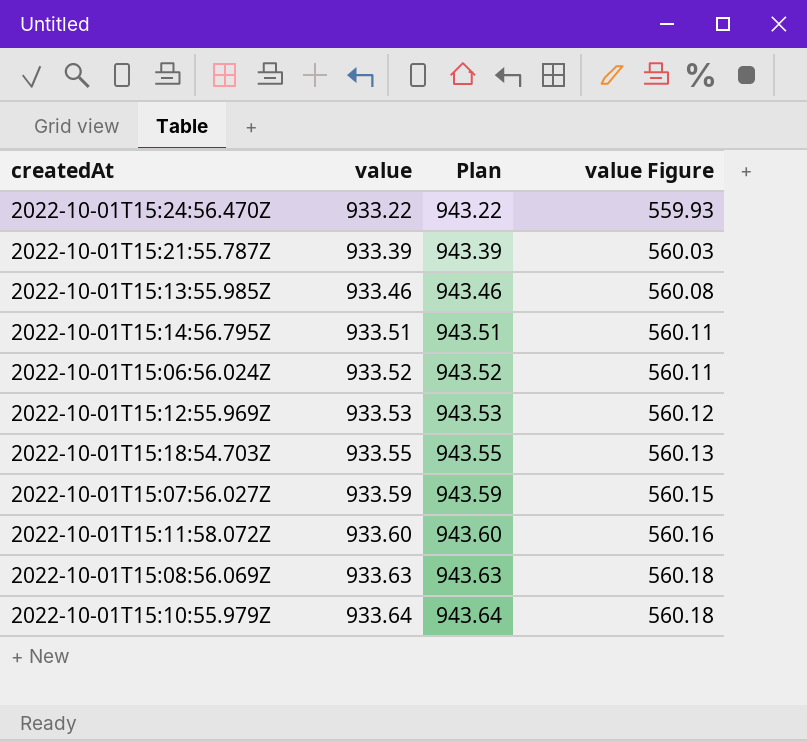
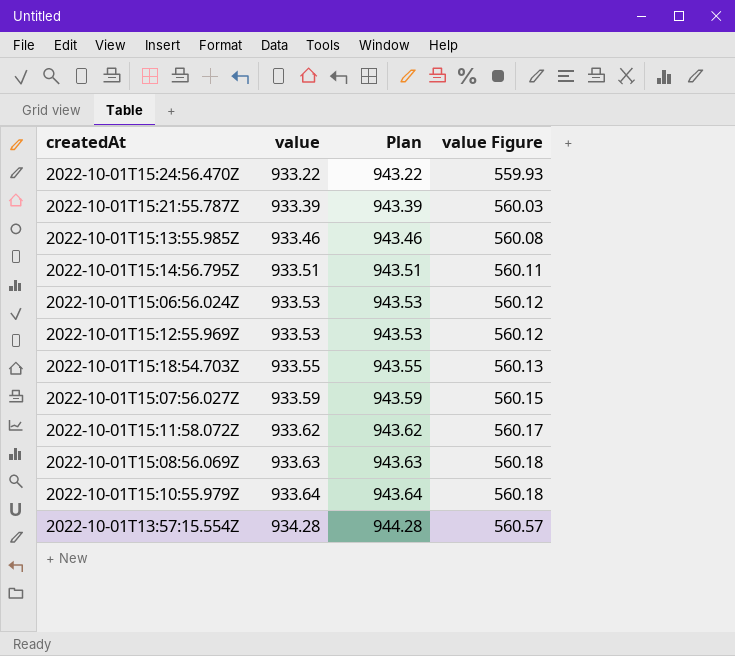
2022-10-01T15:06:56.024Z | value: 933.52 -> 933.53
2022-10-01T15:06:56.024Z | Plan: 943.52 -> 943.53
2022-10-01T15:06:56.024Z | value Figure: 560.11 -> 560.12
2022-10-01T15:11:58.072Z | value: 933.60 -> 933.62
2022-10-01T15:11:58.072Z | Plan: 943.60 -> 943.62
2022-10-01T15:11:58.072Z | value Figure: 560.16 -> 560.17
row 2022-10-01T13:57:15.554Z: none -> 934.28 | 944.28 | 560.57

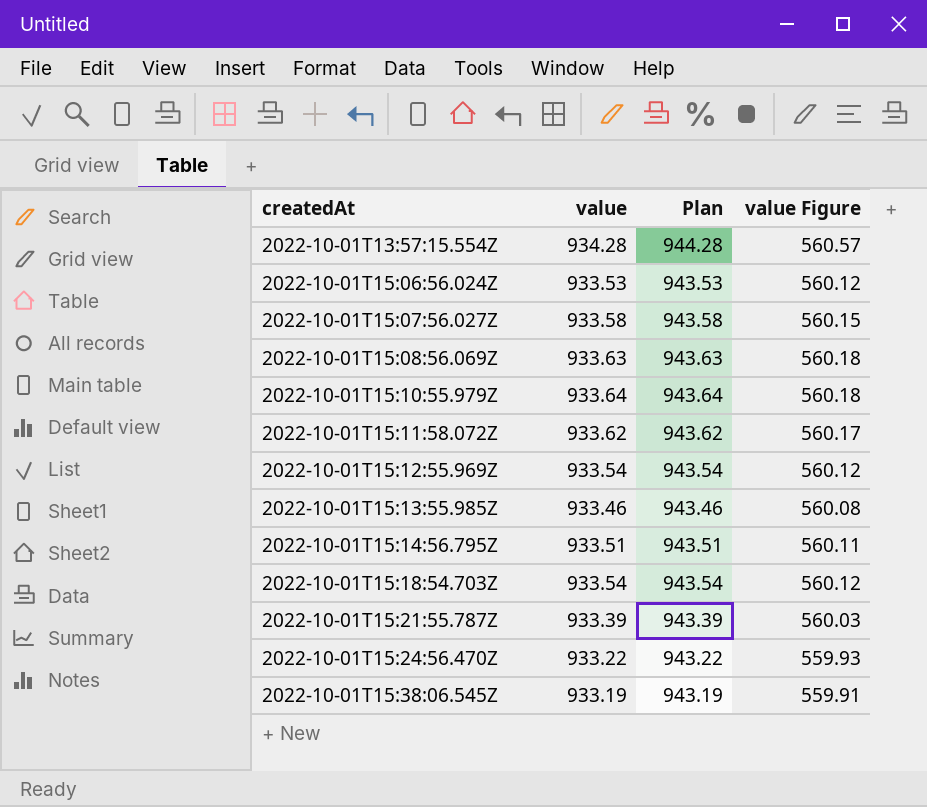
row order: value ascending -> createdAt ascending
2022-10-01T15:07:56.027Z | value: 933.59 -> 933.58
2022-10-01T15:07:56.027Z | Plan: 943.59 -> 943.58
2022-10-01T15:12:55.969Z | value: 933.53 -> 933.54
2022-10-01T15:12:55.969Z | Plan: 943.53 -> 943.54
2022-10-01T15:18:54.703Z | value: 933.55 -> 933.54
2022-10-01T15:18:54.703Z | Plan: 943.55 -> 943.54
2022-10-01T15:18:54.703Z | value Figure: 560.13 -> 560.12
row 2022-10-01T15:38:06.545Z: none -> 933.19 | 943.19 | 559.91

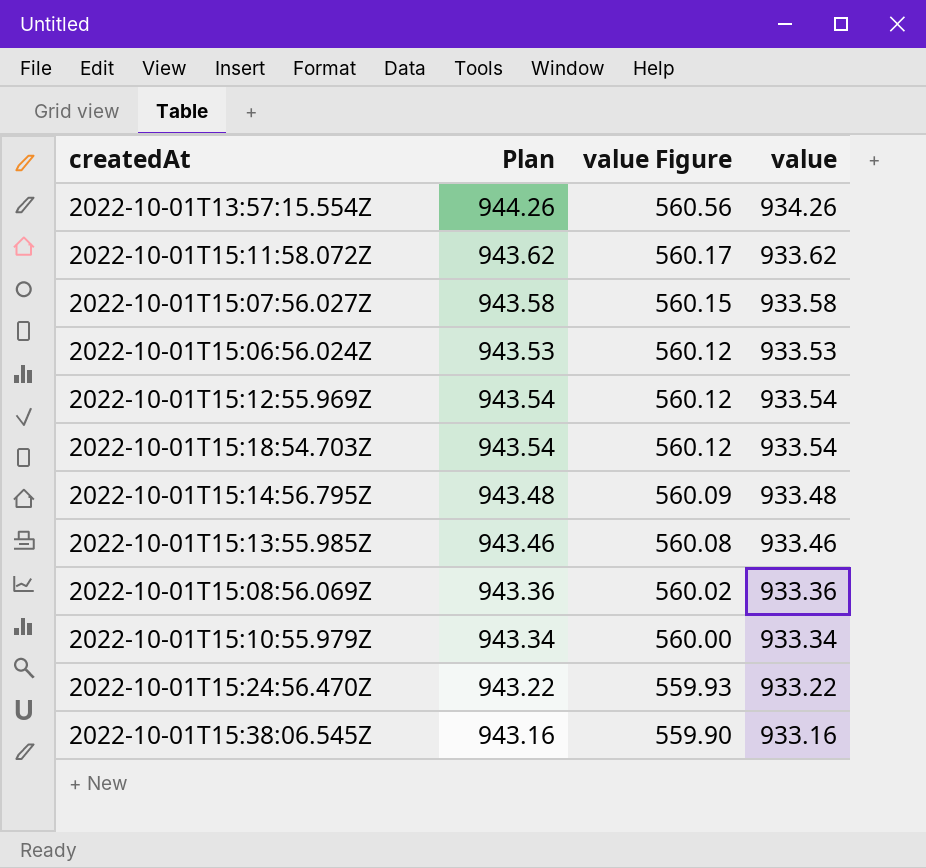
row order: createdAt ascending -> value Figure descending
column value | position: 2 -> 4
row 2022-10-01T15:21:55.787Z: 933.39 | 943.39 | 560.03 -> none
2022-10-01T13:57:15.554Z | Plan: 944.28 -> 944.26
2022-10-01T13:57:15.554Z | value Figure: 560.57 -> 560.56
2022-10-01T13:57:15.554Z | value: 934.28 -> 934.26
2022-10-01T15:14:56.795Z | Plan: 943.51 -> 943.48
2022-10-01T15:14:56.795Z | value Figure: 560.11 -> 560.09
2022-10-01T15:14:56.795Z | value: 933.51 -> 933.48
2022-10-01T15:08:56.069Z | Plan: 943.63 -> 943.36
2022-10-01T15:08:56.069Z | value Figure: 560.18 -> 560.02
2022-10-01T15:08:56.069Z | value: 933.63 -> 933.36
2022-10-01T15:10:55.979Z | Plan: 943.64 -> 943.34
2022-10-01T15:10:55.979Z | value Figure: 560.18 -> 560.00
2022-10-01T15:10:55.979Z | value: 933.64 -> 933.34
2022-10-01T15:38:06.545Z | Plan: 943.19 -> 943.16
2022-10-01T15:38:06.545Z | value Figure: 559.91 -> 559.90
2022-10-01T15:38:06.545Z | value: 933.19 -> 933.16

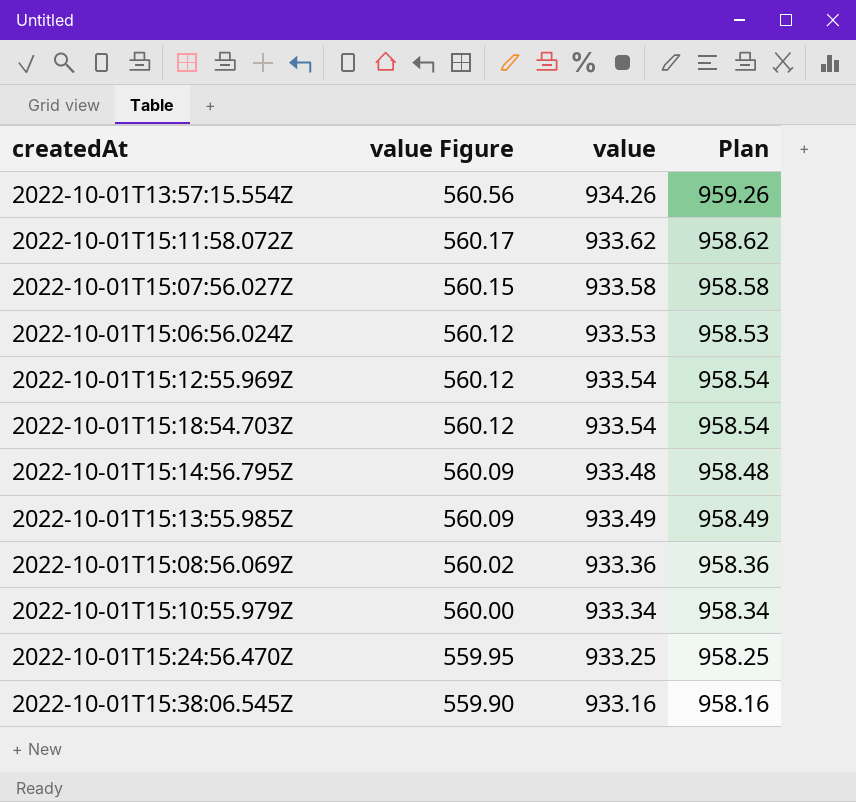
column Plan | formula: [value] + 10 -> [value] + 25
column Plan | position: 2 -> 4
2022-10-01T15:13:55.985Z | value Figure: 560.08 -> 560.09
2022-10-01T15:13:55.985Z | value: 933.46 -> 933.49
2022-10-01T15:24:56.470Z | value Figure: 559.93 -> 559.95
2022-10-01T15:24:56.470Z | value: 933.22 -> 933.25

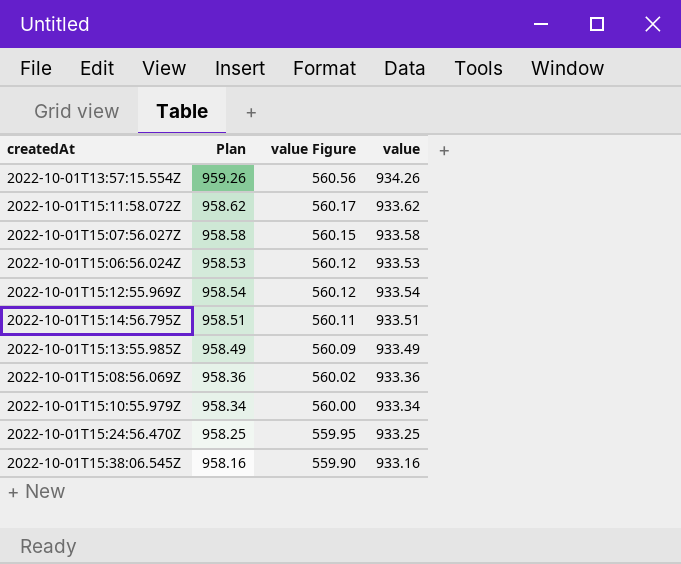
column Plan | position: 4 -> 2
row 2022-10-01T15:18:54.703Z: 560.12 | 933.54 | 958.54 -> none
2022-10-01T15:14:56.795Z | Plan: 958.48 -> 958.51
2022-10-01T15:14:56.795Z | value Figure: 560.09 -> 560.11
2022-10-01T15:14:56.795Z | value: 933.48 -> 933.51

